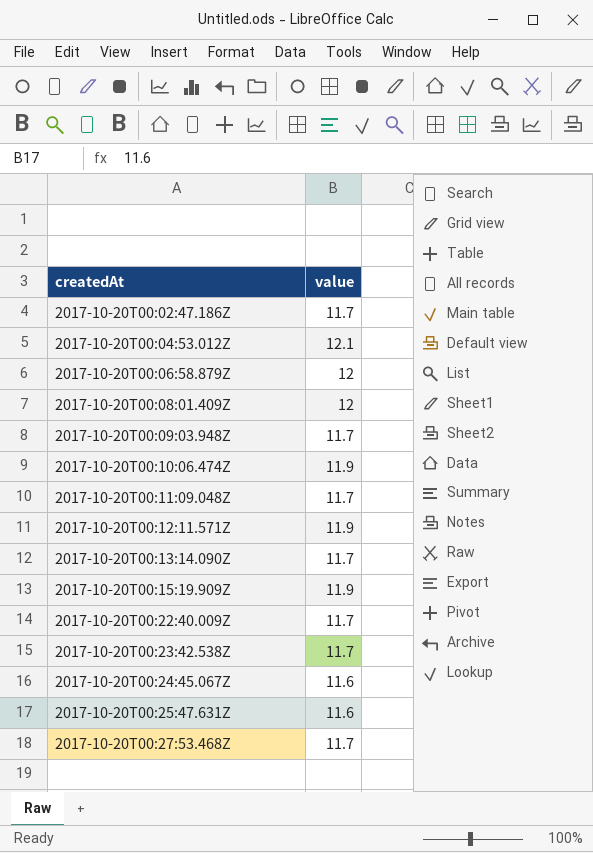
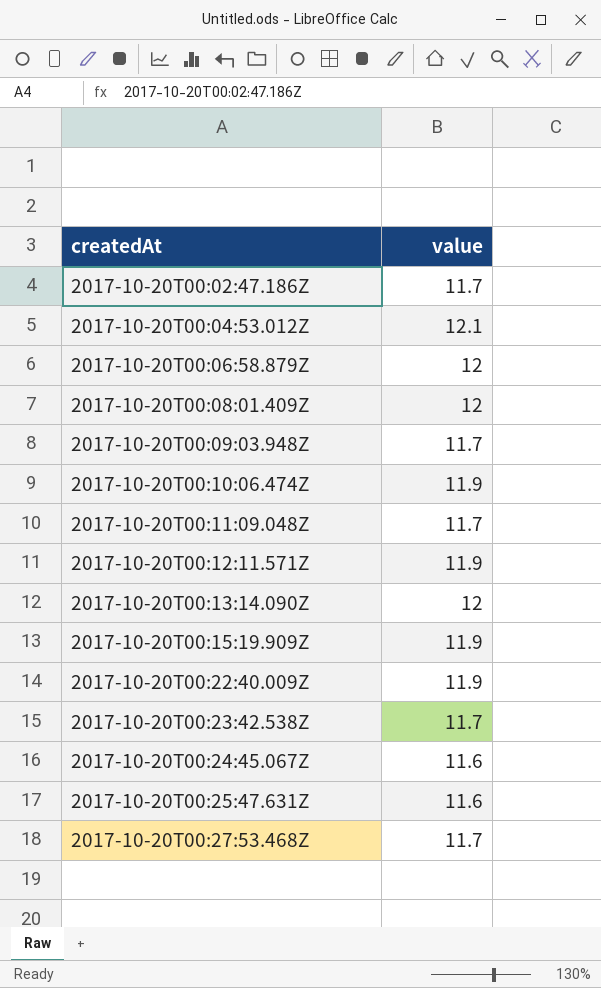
2017-10-20T00:13:14.090Z | value: 11.7 -> 12
2017-10-20T00:22:40.009Z | value: 11.7 -> 11.9

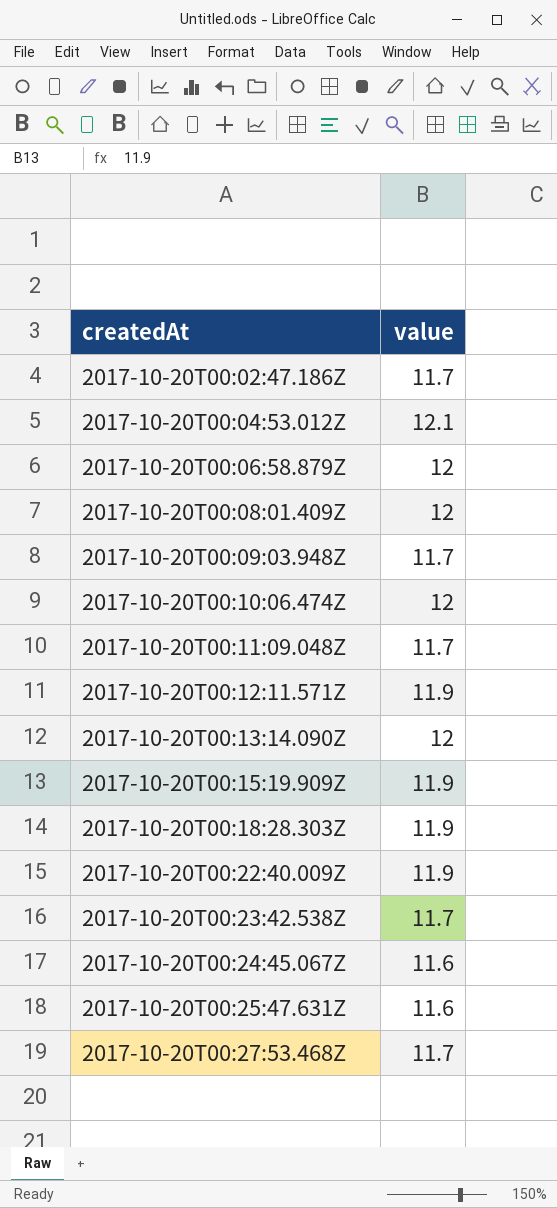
2017-10-20T00:10:06.474Z | value: 11.9 -> 12
row 2017-10-20T00:18:28.303Z: none -> 11.9

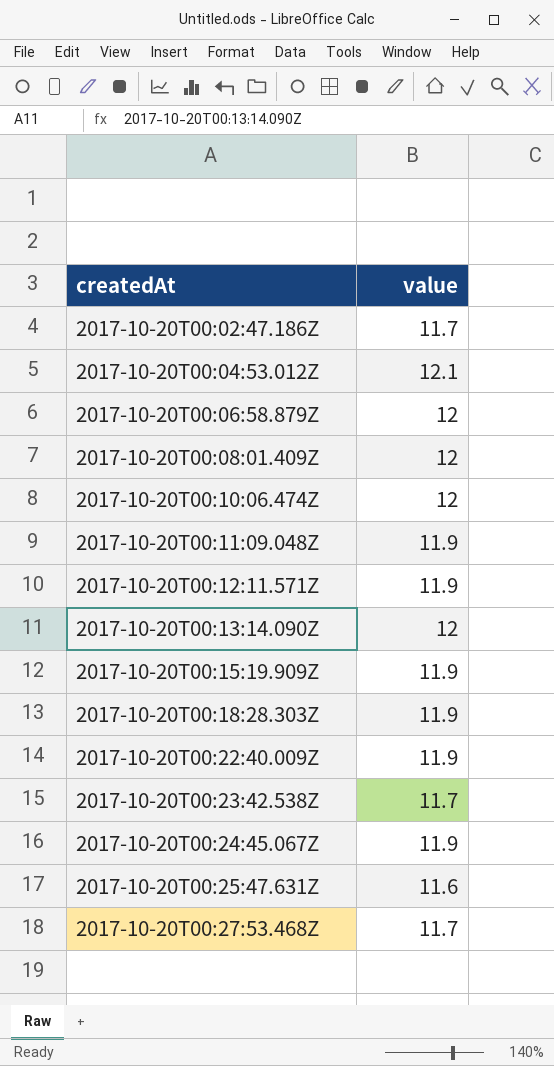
row 2017-10-20T00:09:03.948Z: 11.7 -> none
2017-10-20T00:11:09.048Z | value: 11.7 -> 11.9
2017-10-20T00:24:45.067Z | value: 11.6 -> 11.9

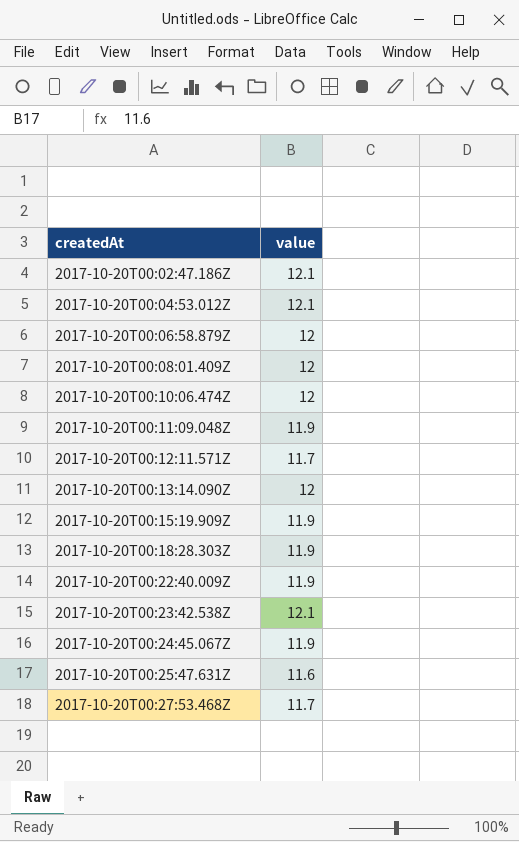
2017-10-20T00:02:47.186Z | value: 11.7 -> 12.1
2017-10-20T00:12:11.571Z | value: 11.9 -> 11.7
2017-10-20T00:23:42.538Z | value: 11.7 -> 12.1

